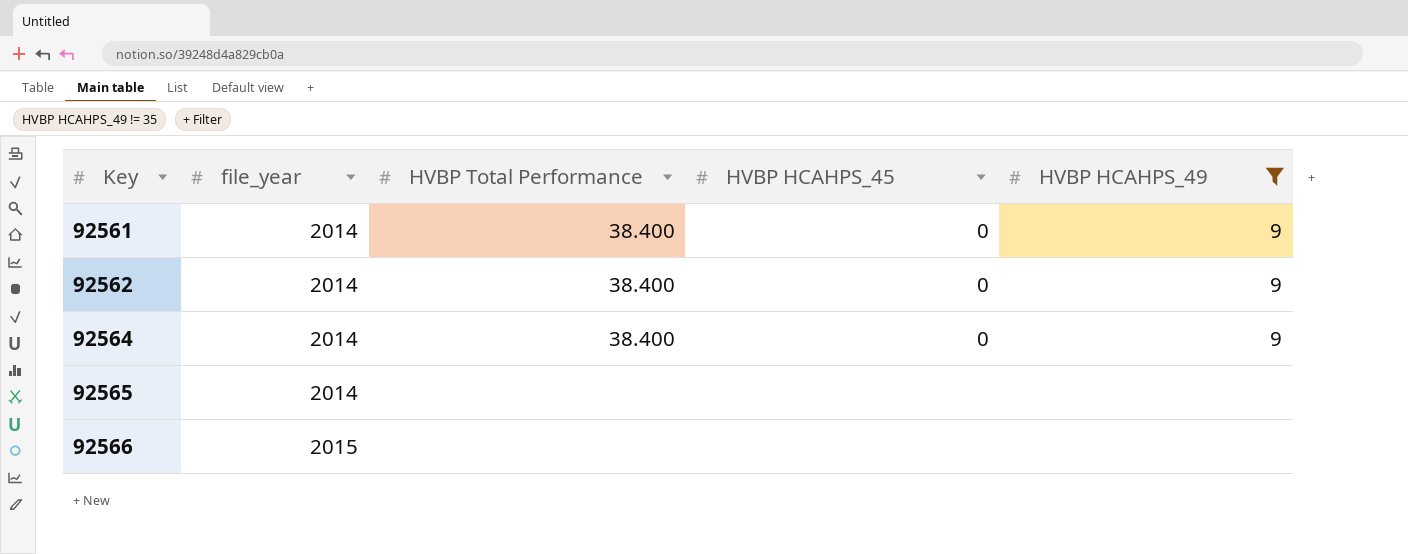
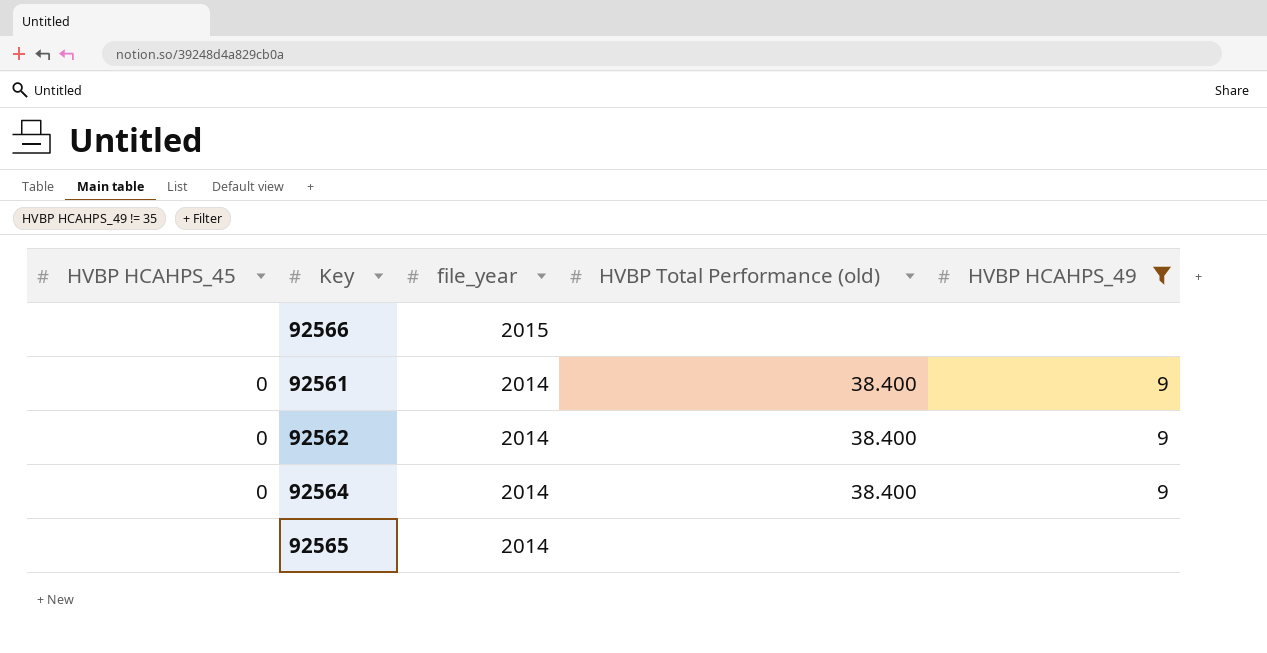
row order: Key ascending -> file_year descending
column HVBP HCAHPS_45 | position: 4 -> 1
column name: HVBP Total Performance -> HVBP Total Performance (old)

